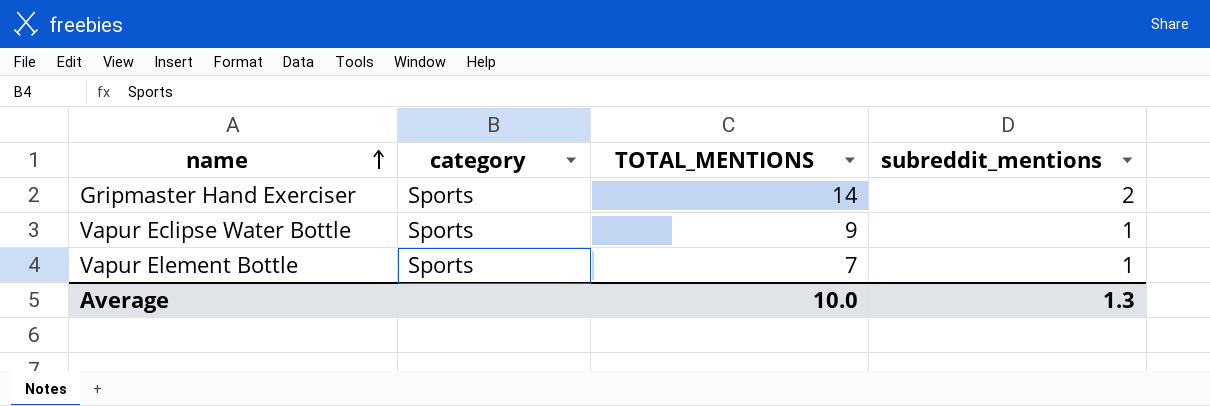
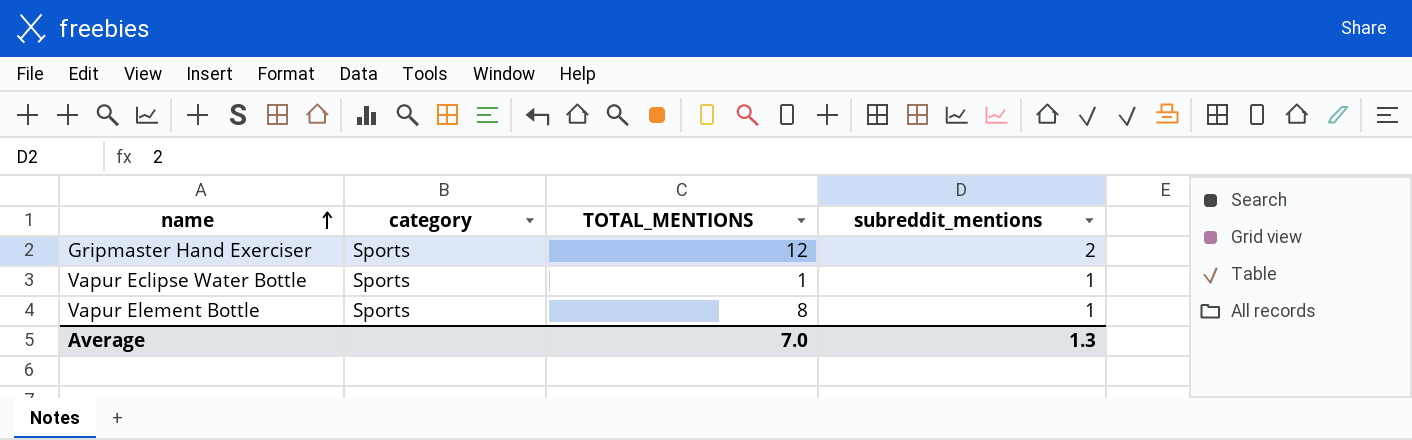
Gripmaster Hand Exerciser | TOTAL_MENTIONS: 14 -> 12
Vapur Eclipse Water Bottle | TOTAL_MENTIONS: 9 -> 1
Vapur Element Bottle | TOTAL_MENTIONS: 7 -> 8
Average | TOTAL_MENTIONS: 10.0 -> 7.0

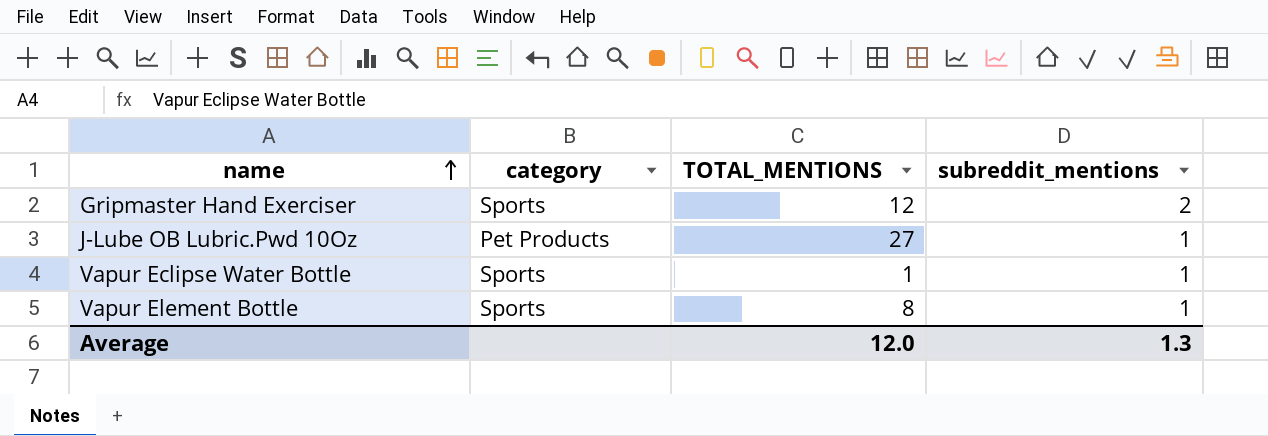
row J-Lube OB Lubric.Pwd 10Oz: none -> Pet Products | 27 | 1
Average | TOTAL_MENTIONS: 7.0 -> 12.0

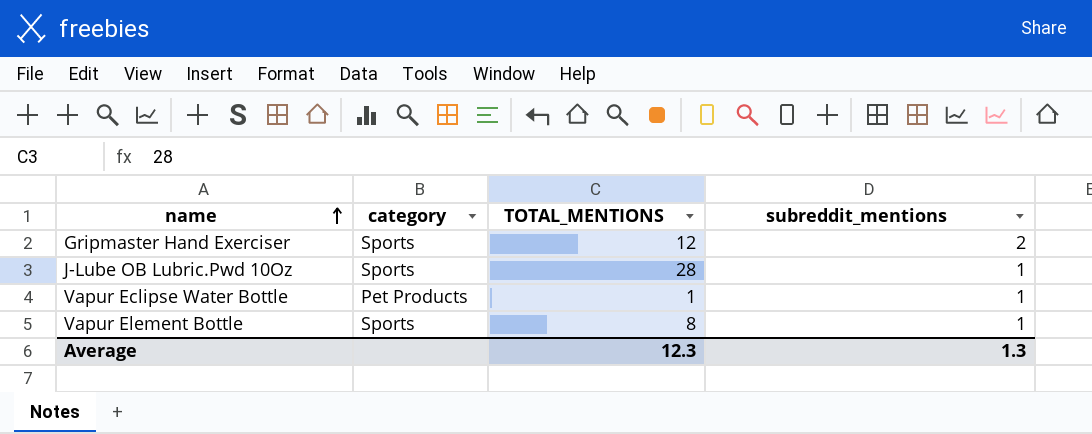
J-Lube OB Lubric.Pwd 10Oz | category: Pet Products -> Sports
J-Lube OB Lubric.Pwd 10Oz | TOTAL_MENTIONS: 27 -> 28
Vapur Eclipse Water Bottle | category: Sports -> Pet Products
Average | TOTAL_MENTIONS: 12.0 -> 12.3

